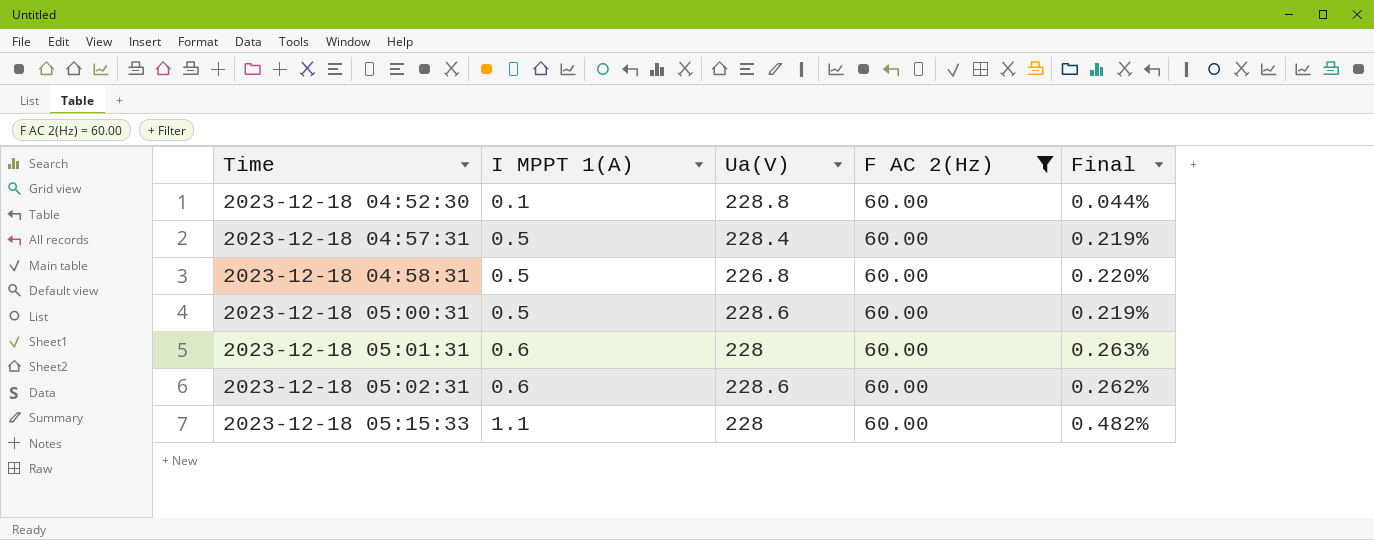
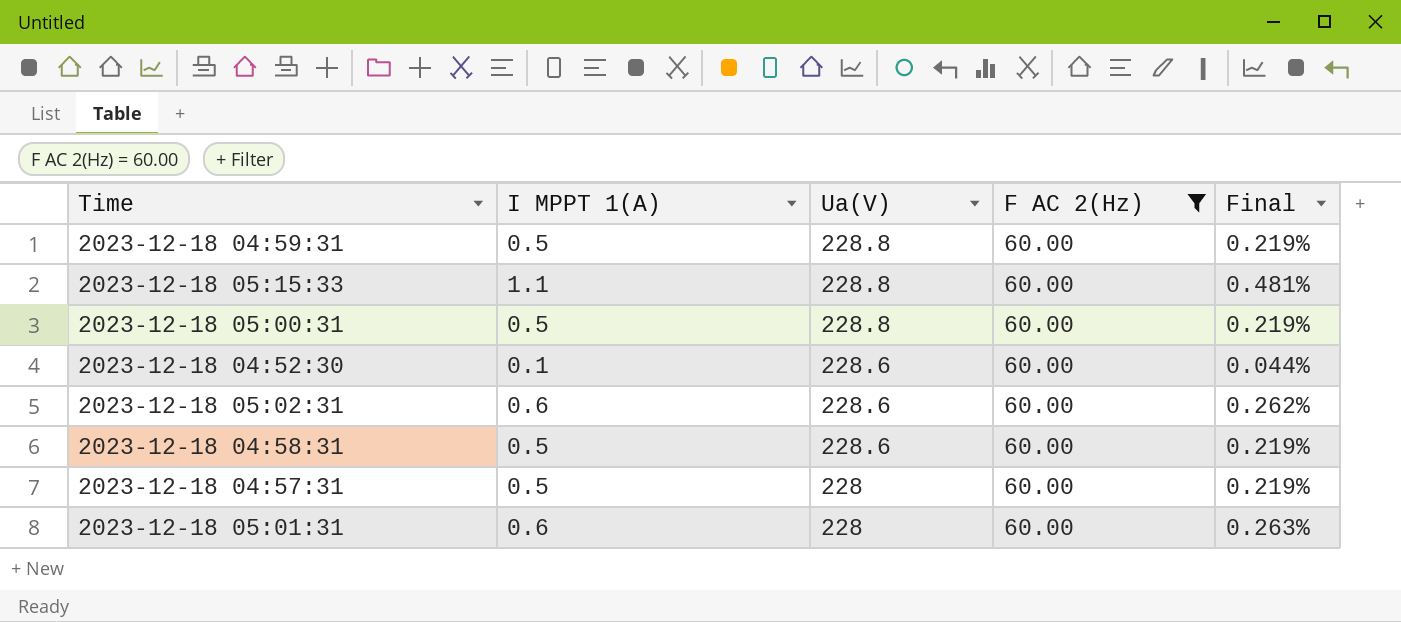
row order: Time ascending -> Ua(V) descending
row 2023-12-18 04:59:31: none -> 0.5 | 228.8 | 60.00 | 0.219%
2023-12-18 05:15:33 | Ua(V): 228 -> 228.8
2023-12-18 05:15:33 | Final: 0.482% -> 0.481%
2023-12-18 05:00:31 | Ua(V): 228.6 -> 228.8
2023-12-18 04:52:30 | Ua(V): 228.8 -> 228.6
2023-12-18 04:58:31 | Ua(V): 226.8 -> 228.6
2023-12-18 04:58:31 | Final: 0.220% -> 0.219%
2023-12-18 04:57:31 | Ua(V): 228.4 -> 228

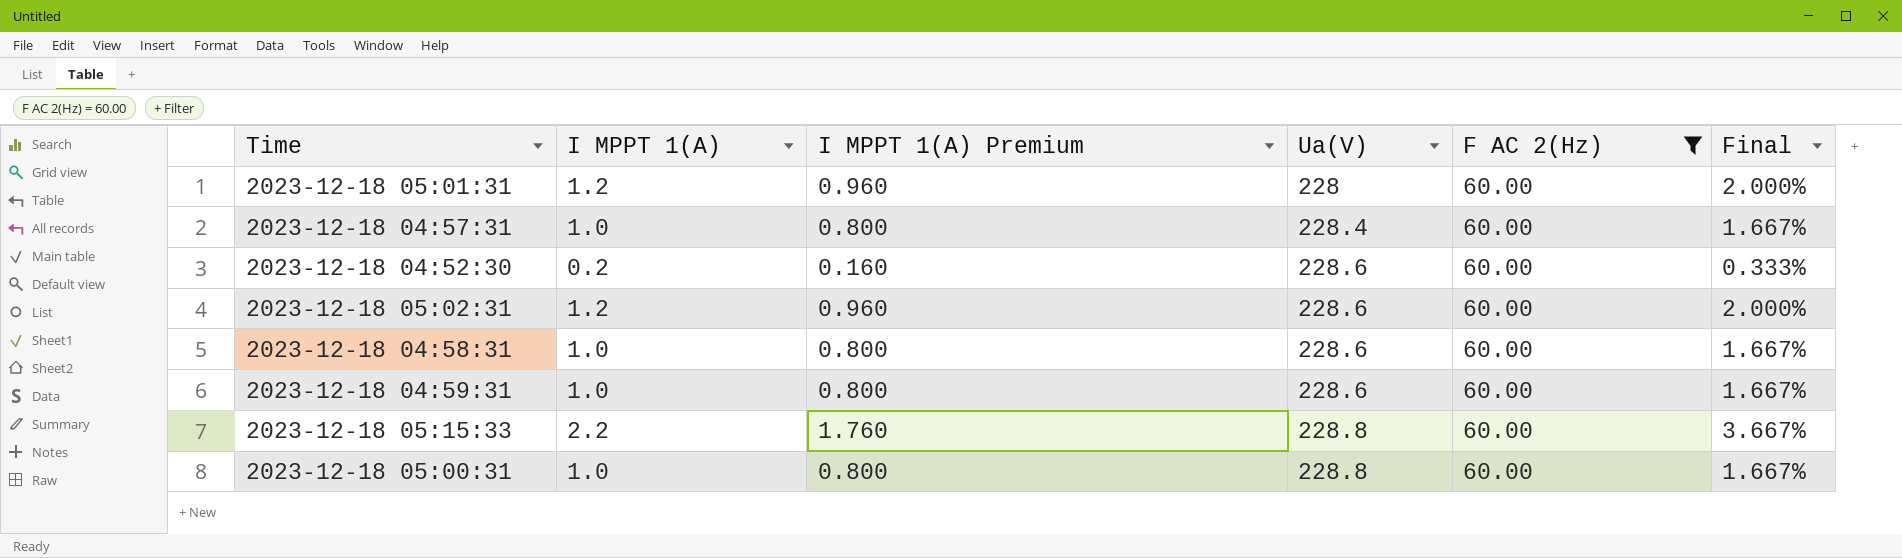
row order: Ua(V) descending -> Ua(V) ascending
column I MPPT 1(A) Premium | formula: none -> [I MPPT 1(A)] * 0.8
column Final | formula: [I MPPT 1(A)] / [Ua(V)] -> [I MPPT 1(A)] / [F AC 2(Hz)]
2023-12-18 05:01:31 | I MPPT 1(A): 0.6 -> 1.2
2023-12-18 04:57:31 | I MPPT 1(A): 0.5 -> 1.0
2023-12-18 04:57:31 | Ua(V): 228 -> 228.4
2023-12-18 04:52:30 | I MPPT 1(A): 0.1 -> 0.2
2023-12-18 05:02:31 | I MPPT 1(A): 0.6 -> 1.2
2023-12-18 04:58:31 | I MPPT 1(A): 0.5 -> 1.0
2023-12-18 04:59:31 | I MPPT 1(A): 0.5 -> 1.0
2023-12-18 04:59:31 | Ua(V): 228.8 -> 228.6
2023-12-18 05:15:33 | I MPPT 1(A): 1.1 -> 2.2
2023-12-18 05:00:31 | I MPPT 1(A): 0.5 -> 1.0

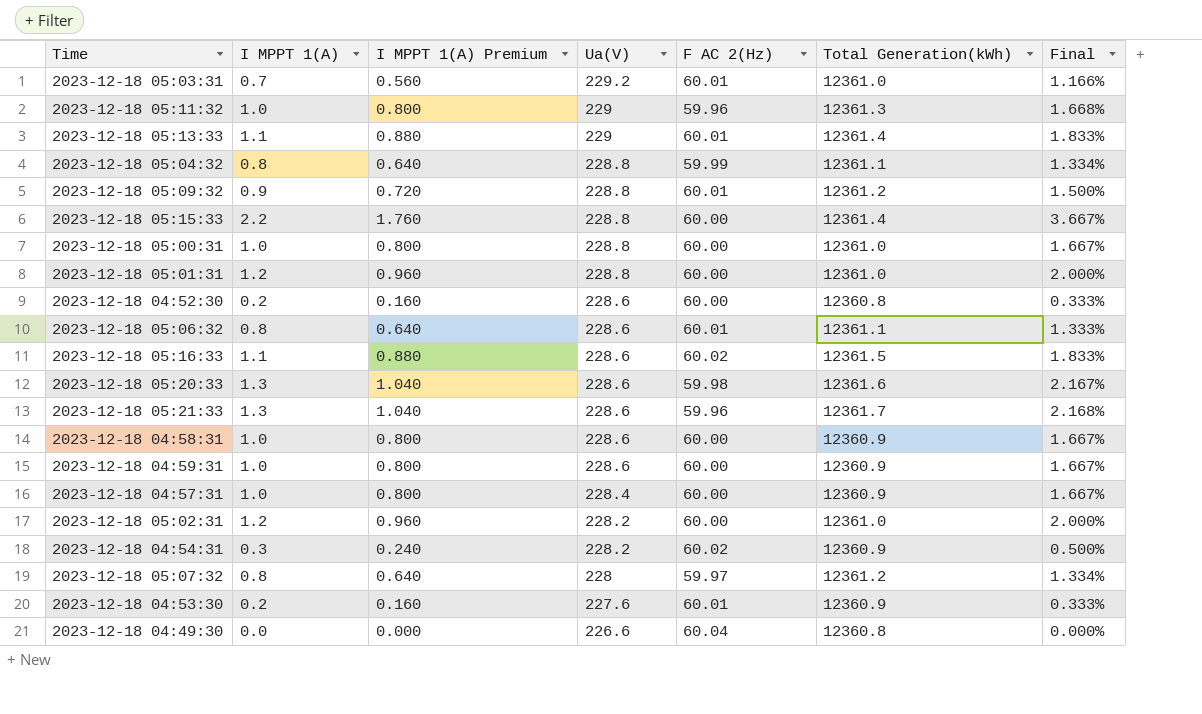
filter: F AC 2(Hz) = 60.00 -> none
row order: Ua(V) ascending -> Ua(V) descending
column Total Generation(kWh) | position: none -> 6
2023-12-18 05:01:31 | Ua(V): 228 -> 228.8
2023-12-18 05:02:31 | Ua(V): 228.6 -> 228.2

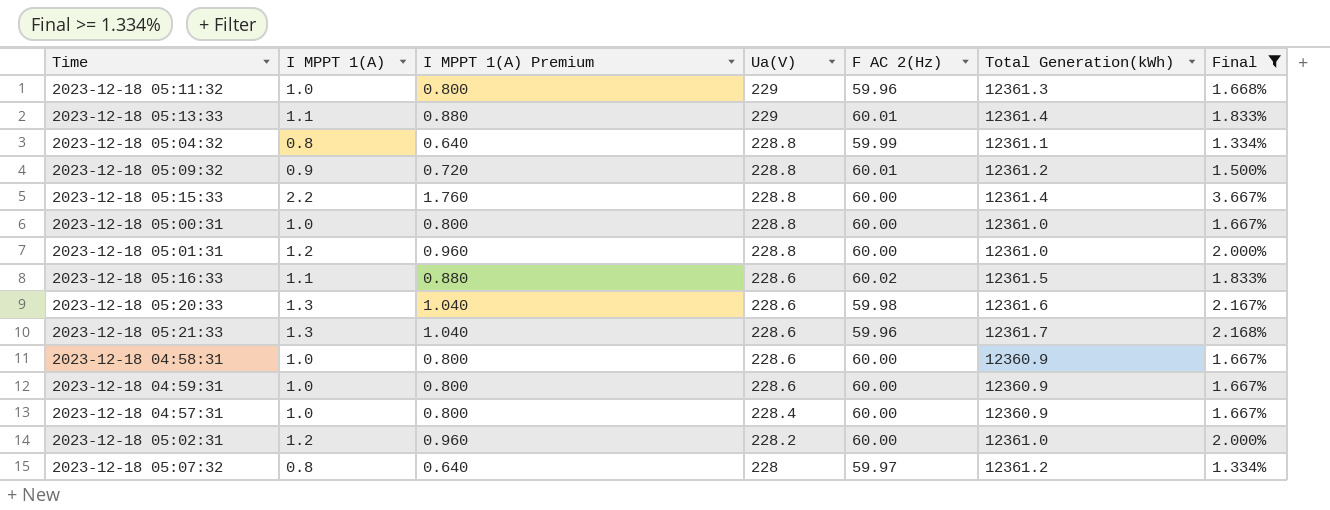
filter: none -> Final >= 1.334%

